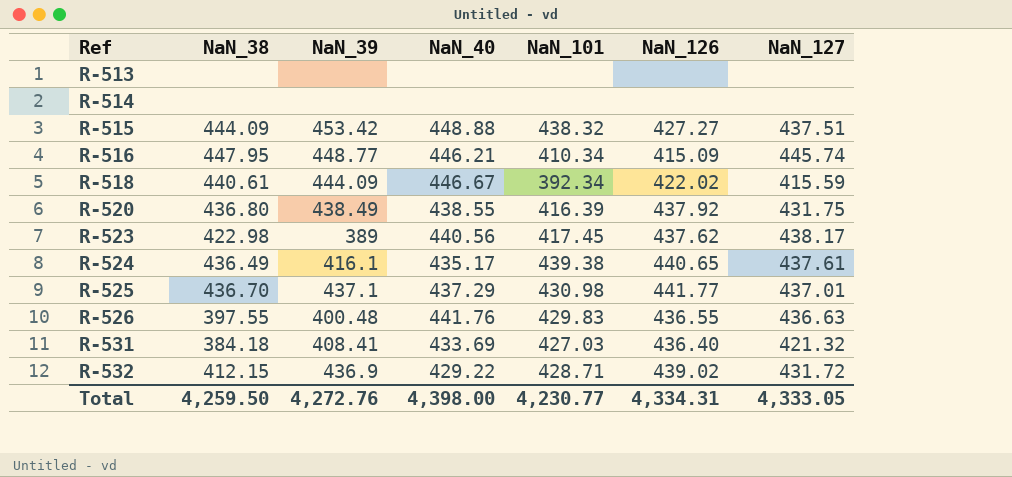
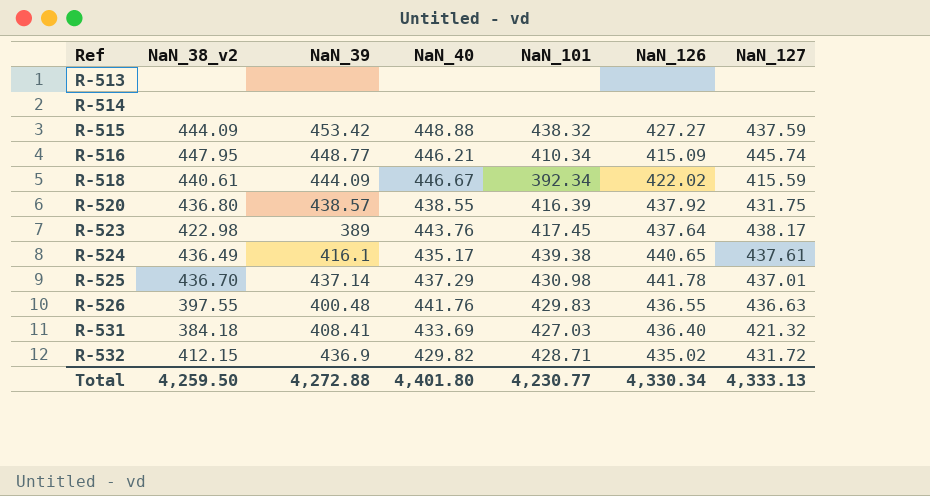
column name: NaN_38 -> NaN_38_v2
R-515 | NaN_127: 437.51 -> 437.59
R-520 | NaN_39: 438.49 -> 438.57
R-523 | NaN_40: 440.56 -> 443.76
R-523 | NaN_126: 437.62 -> 437.64
R-525 | NaN_39: 437.1 -> 437.14
R-525 | NaN_126: 441.77 -> 441.78
R-532 | NaN_40: 429.22 -> 429.82
R-532 | NaN_126: 439.02 -> 435.02
Total | NaN_39: 4,272.76 -> 4,272.88
Total | NaN_40: 4,398.00 -> 4,401.80
Total | NaN_126: 4,334.31 -> 4,330.34
Total | NaN_127: 4,333.05 -> 4,333.13

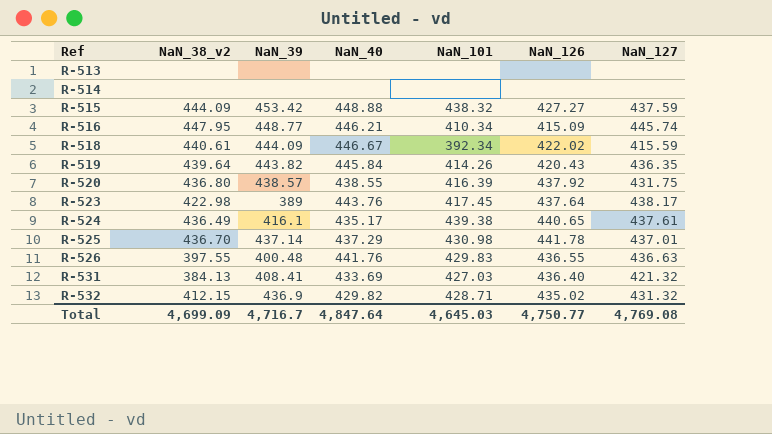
row R-519: none -> 439.64 | 443.82 | 445.84 | 414.26 | 420.43 | 436.35
R-531 | NaN_38_v2: 384.18 -> 384.13
R-532 | NaN_127: 431.72 -> 431.32
Total | NaN_38_v2: 4,259.50 -> 4,699.09
Total | NaN_39: 4,272.88 -> 4,716.7
Total | NaN_40: 4,401.80 -> 4,847.64
Total | NaN_101: 4,230.77 -> 4,645.03
Total | NaN_126: 4,330.34 -> 4,750.77
Total | NaN_127: 4,333.13 -> 4,769.08

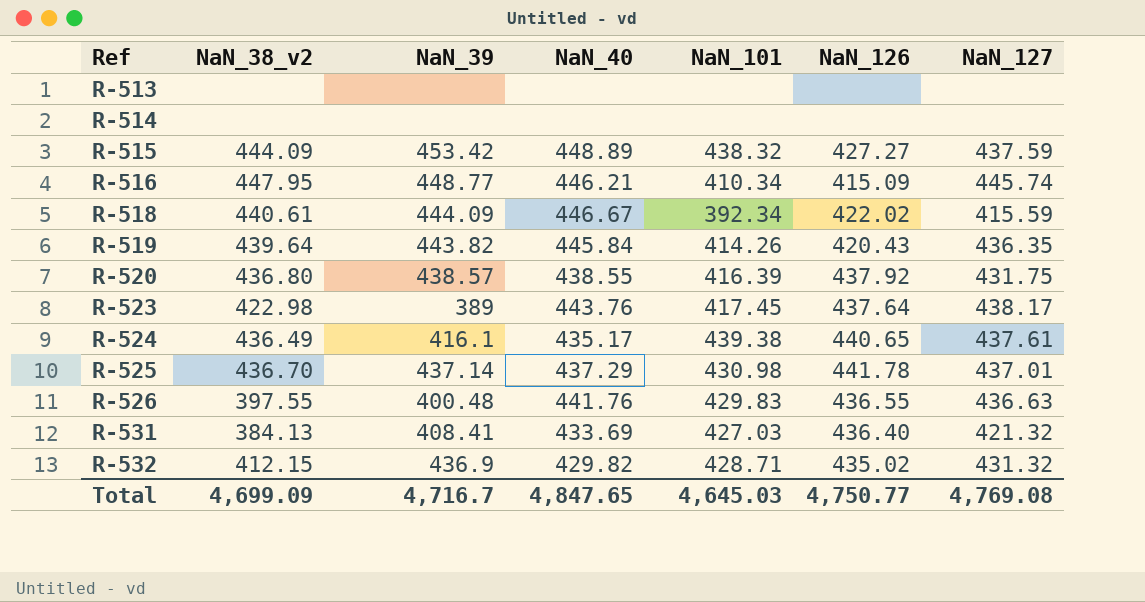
R-515 | NaN_40: 448.88 -> 448.89
Total | NaN_40: 4,847.64 -> 4,847.65

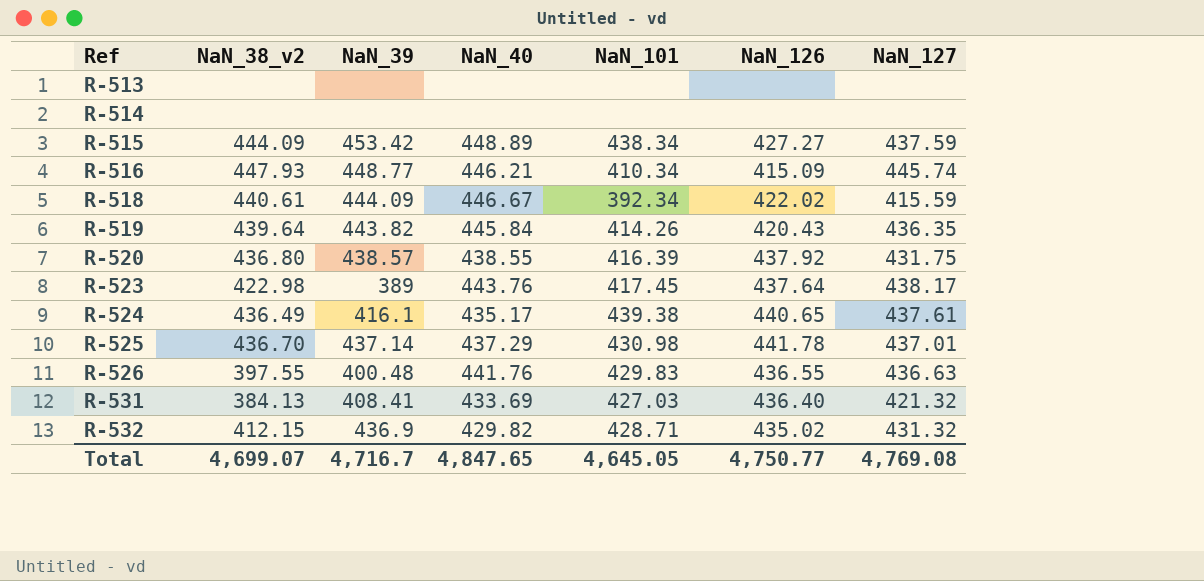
R-515 | NaN_101: 438.32 -> 438.34
R-516 | NaN_38_v2: 447.95 -> 447.93
Total | NaN_38_v2: 4,699.09 -> 4,699.07
Total | NaN_101: 4,645.03 -> 4,645.05

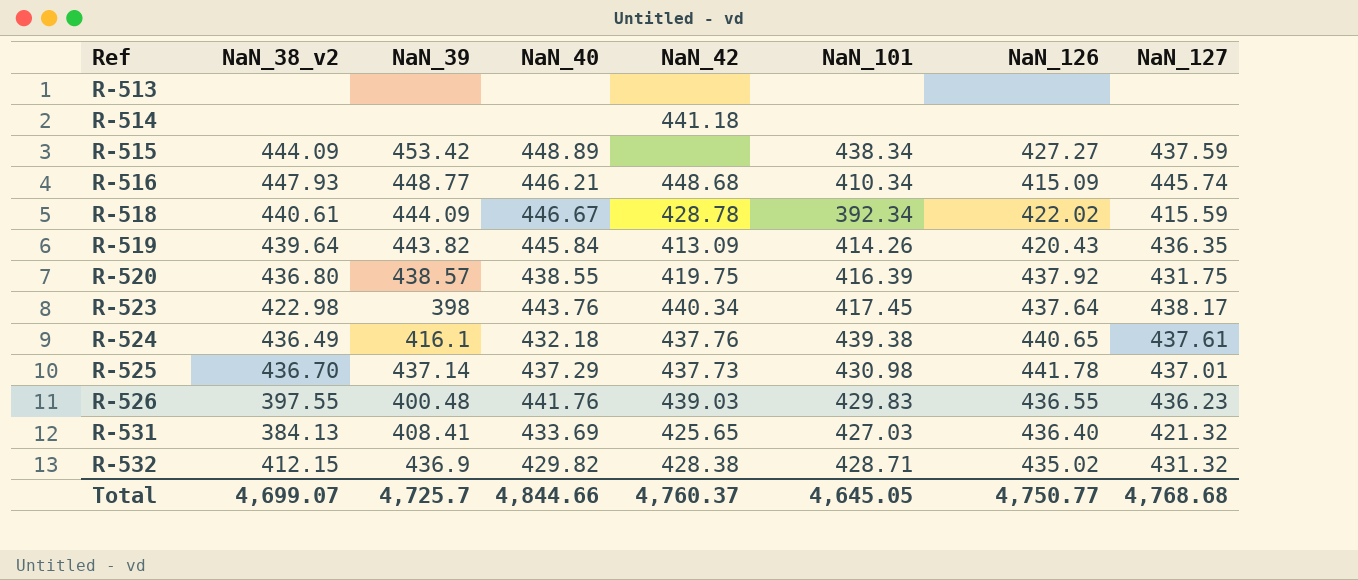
column NaN_42 | position: none -> 5
R-523 | NaN_39: 389 -> 398
R-524 | NaN_40: 435.17 -> 432.18
R-526 | NaN_127: 436.63 -> 436.23
Total | NaN_39: 4,716.7 -> 4,725.7
Total | NaN_40: 4,847.65 -> 4,844.66
Total | NaN_127: 4,769.08 -> 4,768.68

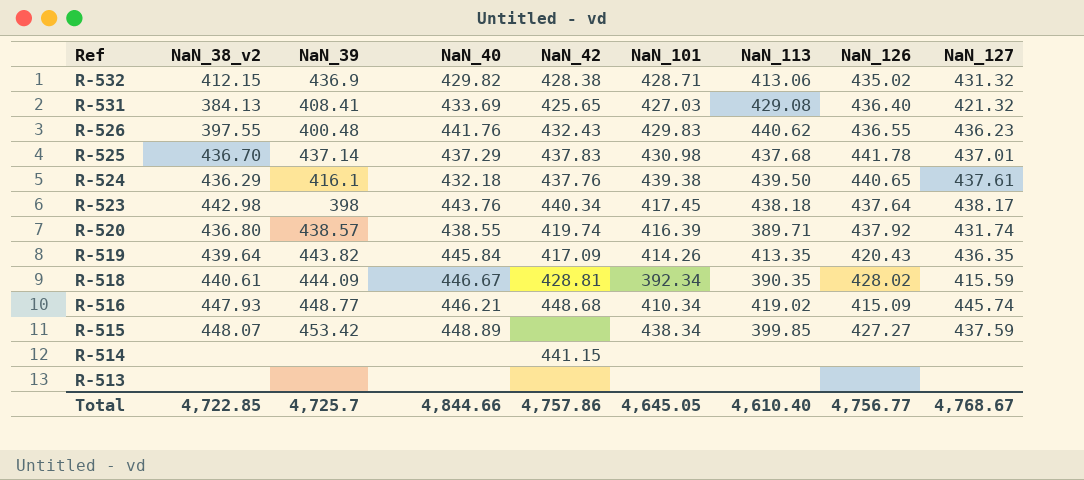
row order: Ref ascending -> Ref descending
column NaN_113 | position: none -> 7
R-526 | NaN_42: 439.03 -> 432.43
R-525 | NaN_42: 437.73 -> 437.83
R-524 | NaN_38_v2: 436.49 -> 436.29
R-523 | NaN_38_v2: 422.98 -> 442.98
R-520 | NaN_42: 419.75 -> 419.74
R-520 | NaN_127: 431.75 -> 431.74
R-519 | NaN_42: 413.09 -> 417.09
R-518 | NaN_42: 428.78 -> 428.81
R-518 | NaN_126: 422.02 -> 428.02
R-515 | NaN_38_v2: 444.09 -> 448.07
R-514 | NaN_42: 441.18 -> 441.15
Total | NaN_38_v2: 4,699.07 -> 4,722.85
Total | NaN_42: 4,760.37 -> 4,757.86
Total | NaN_126: 4,750.77 -> 4,756.77
Total | NaN_127: 4,768.68 -> 4,768.67

